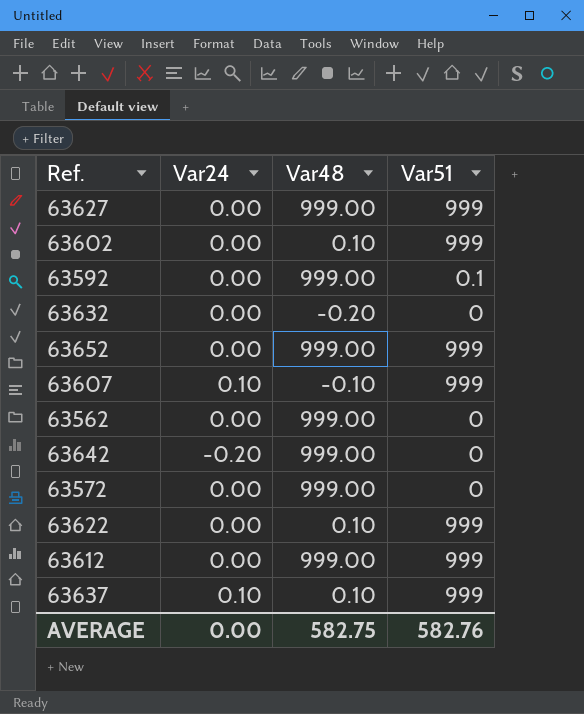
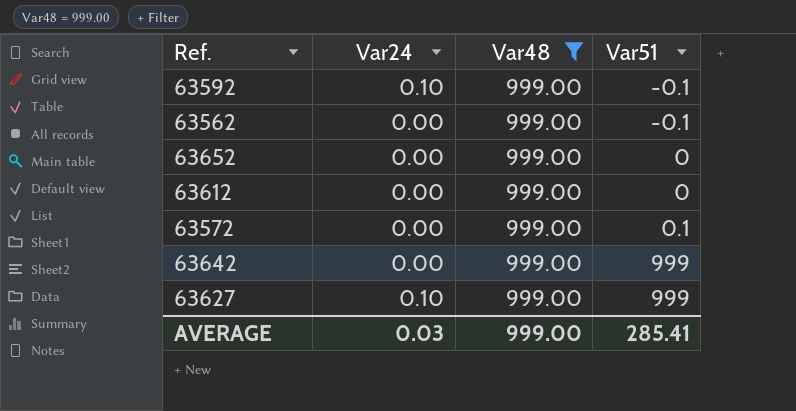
filter: none -> Var48 = 999.00
row order: none -> Var51 ascending
63592 | Var24: 0.00 -> 0.10
63592 | Var51: 0.1 -> -0.1
63562 | Var51: 0 -> -0.1
63652 | Var51: 999 -> 0
63612 | Var51: 999 -> 0
63572 | Var51: 0 -> 0.1
63642 | Var24: -0.20 -> 0.00
63642 | Var51: 0 -> 999
63627 | Var24: 0.00 -> 0.10
AVERAGE | Var24: 0.00 -> 0.03
AVERAGE | Var48: 582.75 -> 999.00
AVERAGE | Var51: 582.76 -> 285.41

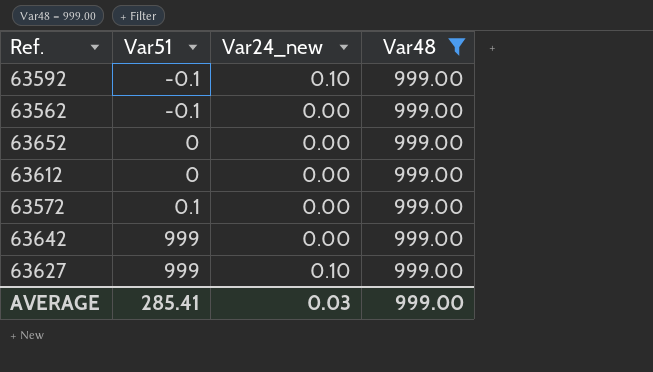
column Var51 | position: 4 -> 2
column name: Var24 -> Var24_new

